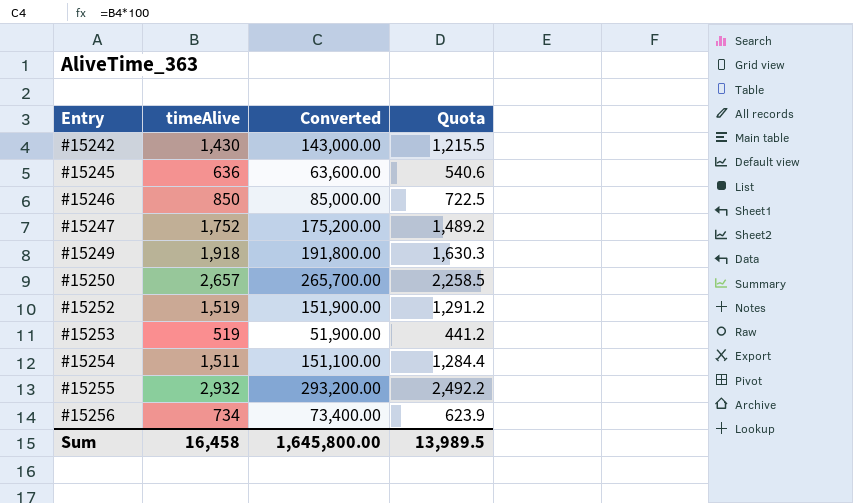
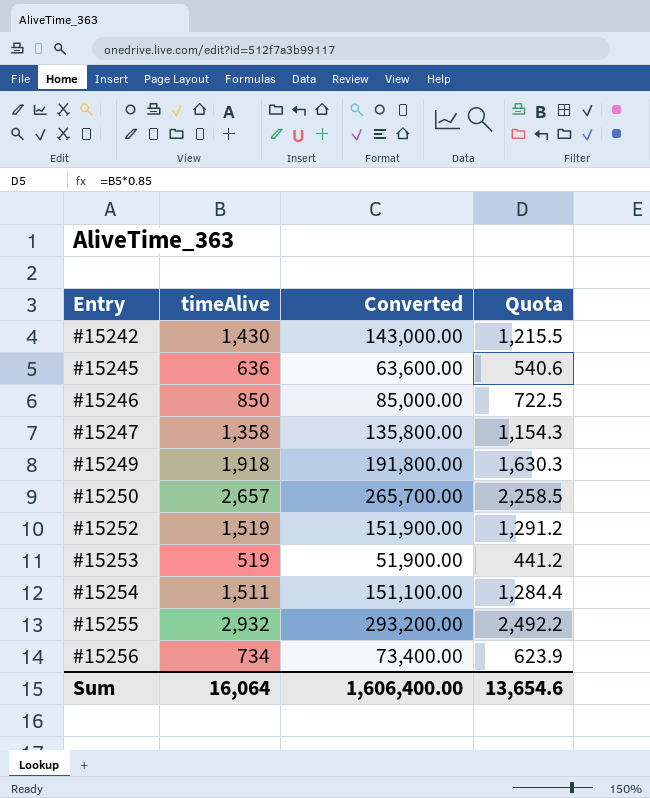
#15247 | timeAlive: 1,752 -> 1,358
#15247 | Converted: 175,200.00 -> 135,800.00
#15247 | Quota: 1,489.2 -> 1,154.3
Sum | timeAlive: 16,458 -> 16,064
Sum | Converted: 1,645,800.00 -> 1,606,400.00
Sum | Quota: 13,989.5 -> 13,654.6

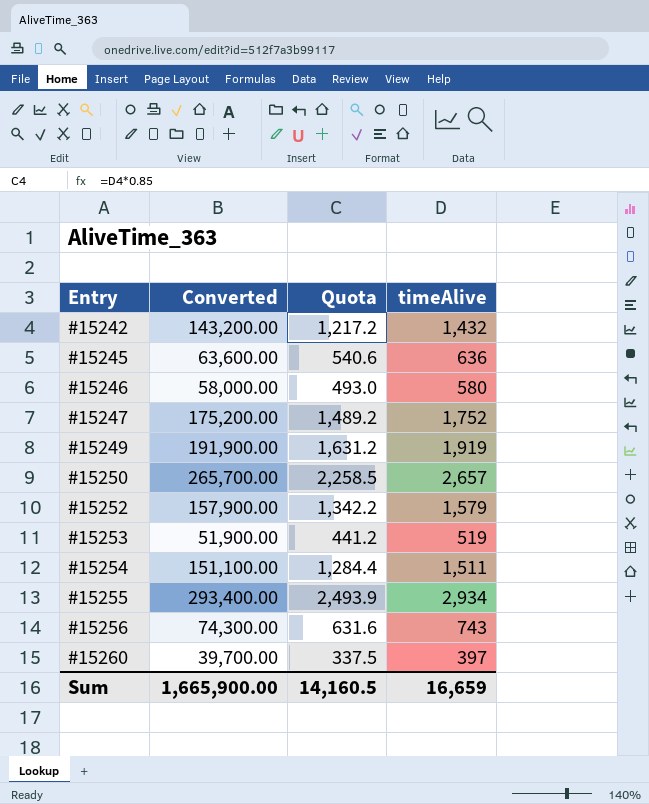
column timeAlive | position: 2 -> 4
#15242 | Converted: 143,000.00 -> 143,200.00
#15242 | Quota: 1,215.5 -> 1,217.2
#15242 | timeAlive: 1,430 -> 1,432
#15246 | Converted: 85,000.00 -> 58,000.00
#15246 | Quota: 722.5 -> 493.0
#15246 | timeAlive: 850 -> 580
#15247 | Converted: 135,800.00 -> 175,200.00
#15247 | Quota: 1,154.3 -> 1,489.2
#15247 | timeAlive: 1,358 -> 1,752
#15249 | Converted: 191,800.00 -> 191,900.00
#15249 | Quota: 1,630.3 -> 1,631.2
#15249 | timeAlive: 1,918 -> 1,919
#15252 | Converted: 151,900.00 -> 157,900.00
#15252 | Quota: 1,291.2 -> 1,342.2
#15252 | timeAlive: 1,519 -> 1,579
#15255 | Converted: 293,200.00 -> 293,400.00
#15255 | Quota: 2,492.2 -> 2,493.9
#15255 | timeAlive: 2,932 -> 2,934
#15256 | Converted: 73,400.00 -> 74,300.00
#15256 | Quota: 623.9 -> 631.6
#15256 | timeAlive: 734 -> 743
row #15260: none -> 39,700.00 | 337.5 | 397
Sum | Converted: 1,606,400.00 -> 1,665,900.00
Sum | Quota: 13,654.6 -> 14,160.5
Sum | timeAlive: 16,064 -> 16,659

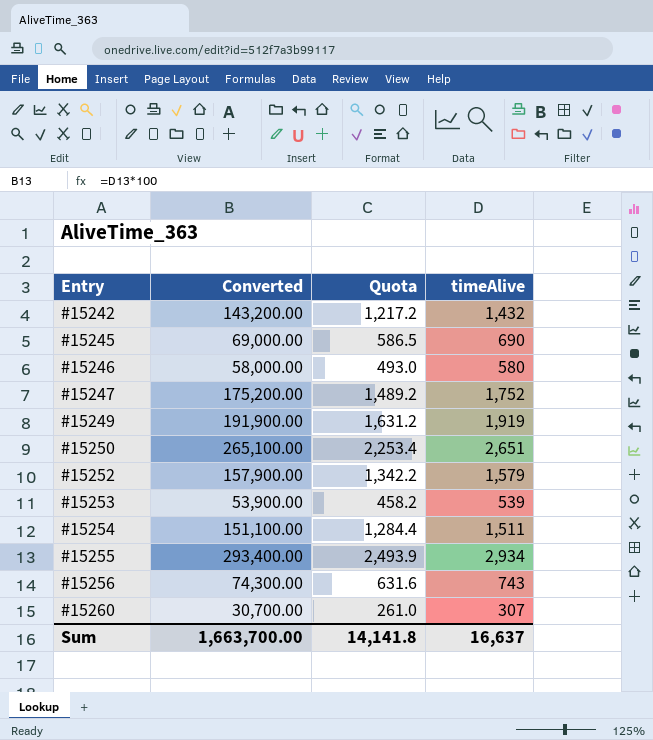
#15245 | Converted: 63,600.00 -> 69,000.00
#15245 | Quota: 540.6 -> 586.5
#15245 | timeAlive: 636 -> 690
#15250 | Converted: 265,700.00 -> 265,100.00
#15250 | Quota: 2,258.5 -> 2,253.4
#15250 | timeAlive: 2,657 -> 2,651
#15253 | Converted: 51,900.00 -> 53,900.00
#15253 | Quota: 441.2 -> 458.2
#15253 | timeAlive: 519 -> 539
#15260 | Converted: 39,700.00 -> 30,700.00
#15260 | Quota: 337.5 -> 261.0
#15260 | timeAlive: 397 -> 307
Sum | Converted: 1,665,900.00 -> 1,663,700.00
Sum | Quota: 14,160.5 -> 14,141.8
Sum | timeAlive: 16,659 -> 16,637

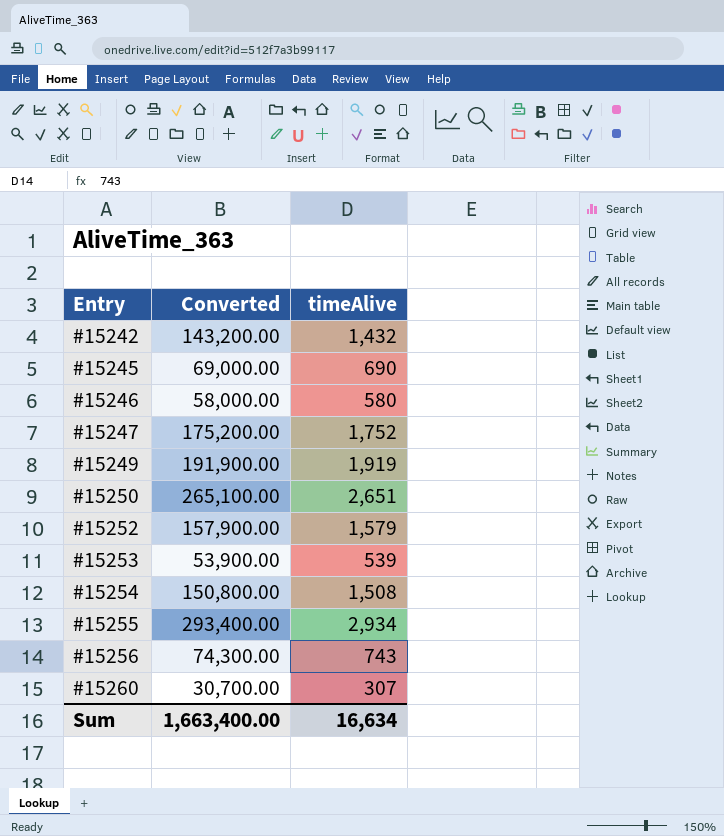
column Quota | formula: [timeAlive] * 0.85 -> none
#15254 | Converted: 151,100.00 -> 150,800.00
#15254 | timeAlive: 1,511 -> 1,508
Sum | Converted: 1,663,700.00 -> 1,663,400.00
Sum | timeAlive: 16,637 -> 16,634

